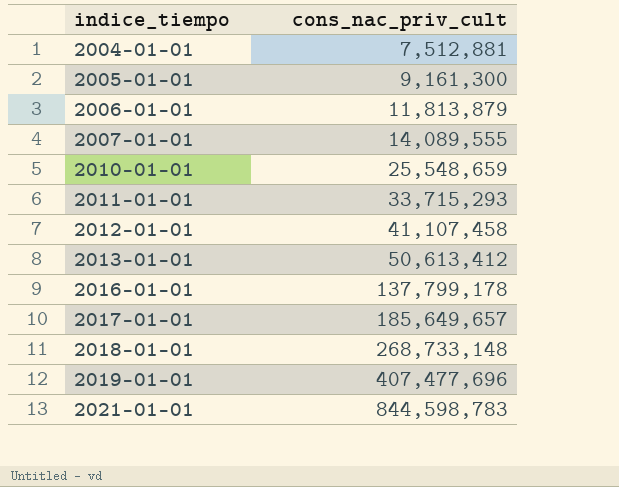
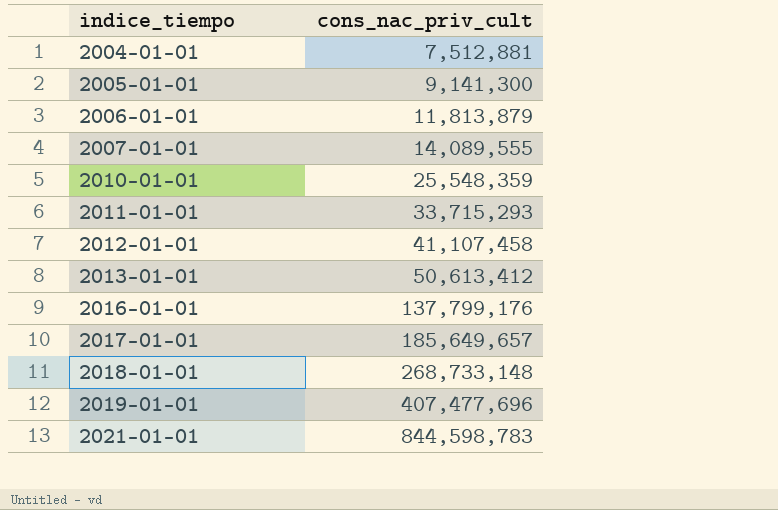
2005-01-01 | cons_nac_priv_cult: 9,161,300 -> 9,141,300
2010-01-01 | cons_nac_priv_cult: 25,548,659 -> 25,548,359
2016-01-01 | cons_nac_priv_cult: 137,799,178 -> 137,799,176

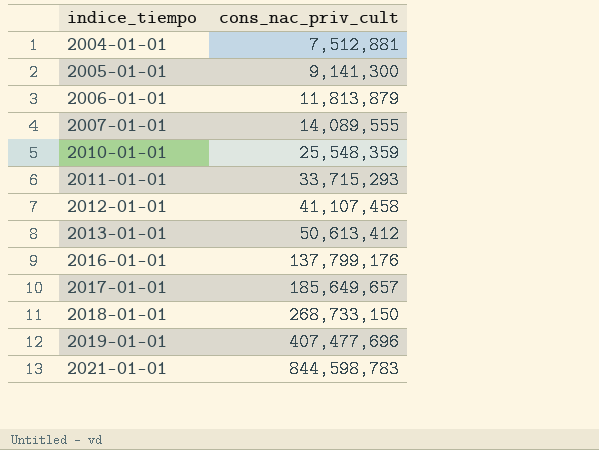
2018-01-01 | cons_nac_priv_cult: 268,733,148 -> 268,733,150

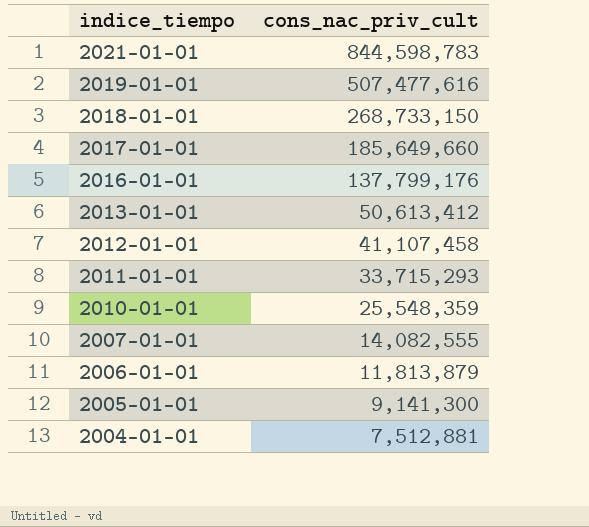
row order: indice_tiempo ascending -> indice_tiempo descending
2019-01-01 | cons_nac_priv_cult: 407,477,696 -> 507,477,616
2017-01-01 | cons_nac_priv_cult: 185,649,657 -> 185,649,660
2007-01-01 | cons_nac_priv_cult: 14,089,555 -> 14,082,555

